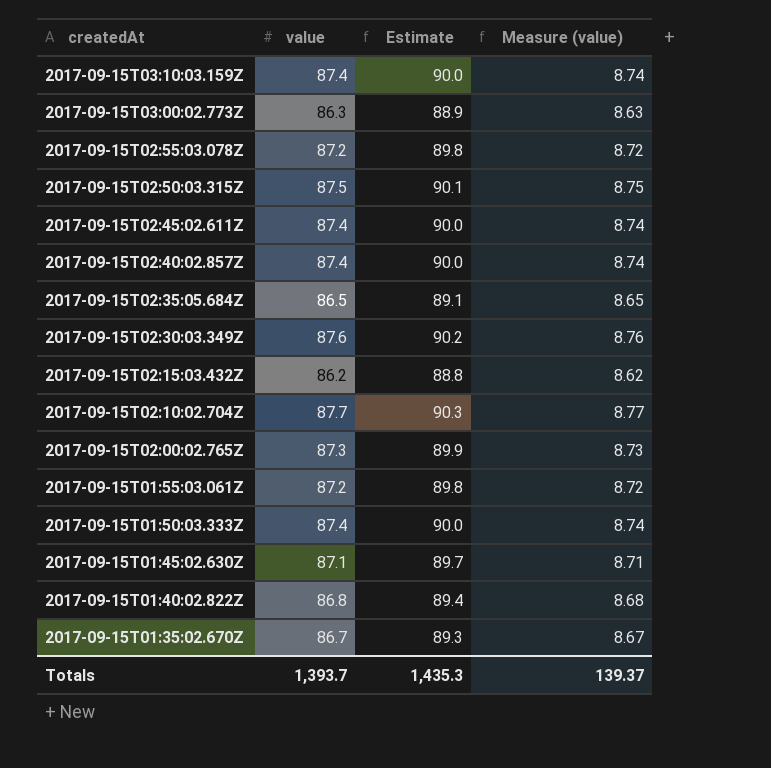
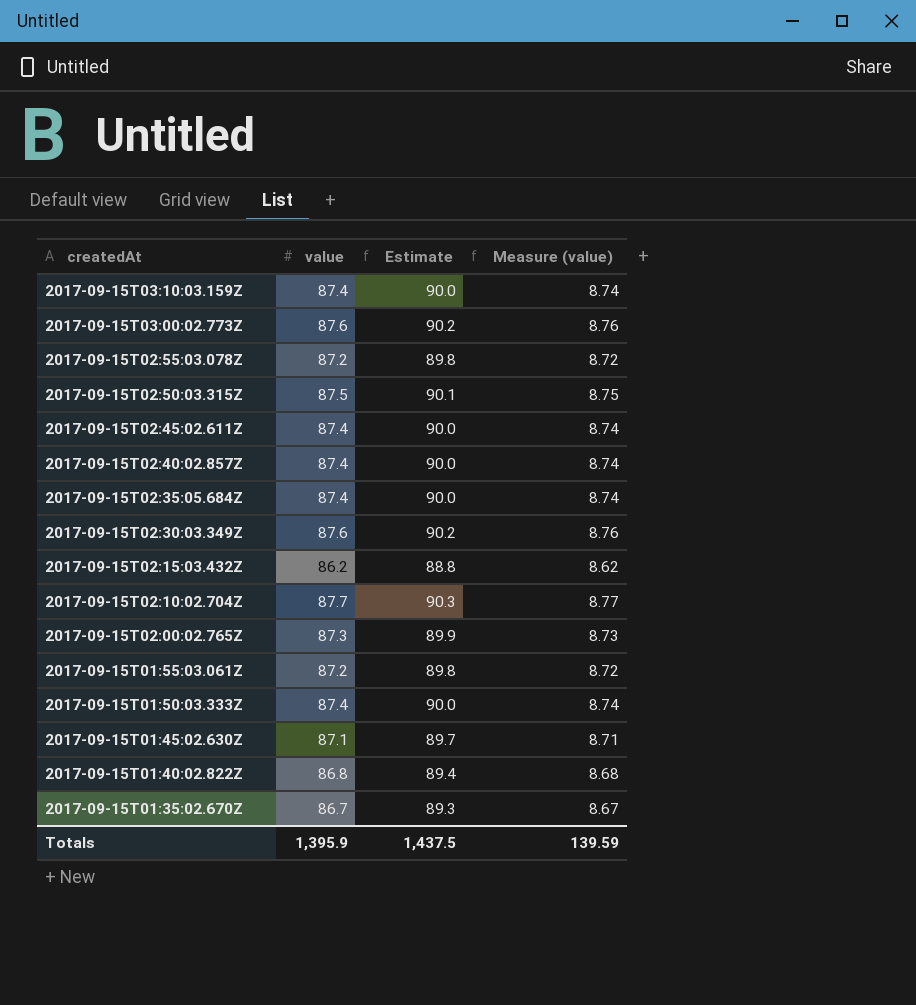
2017-09-15T03:00:02.773Z | value: 86.3 -> 87.6
2017-09-15T03:00:02.773Z | Estimate: 88.9 -> 90.2
2017-09-15T03:00:02.773Z | Measure (value): 8.63 -> 8.76
2017-09-15T02:35:05.684Z | value: 86.5 -> 87.4
2017-09-15T02:35:05.684Z | Estimate: 89.1 -> 90.0
2017-09-15T02:35:05.684Z | Measure (value): 8.65 -> 8.74
Totals | value: 1,393.7 -> 1,395.9
Totals | Estimate: 1,435.3 -> 1,437.5
Totals | Measure (value): 139.37 -> 139.59

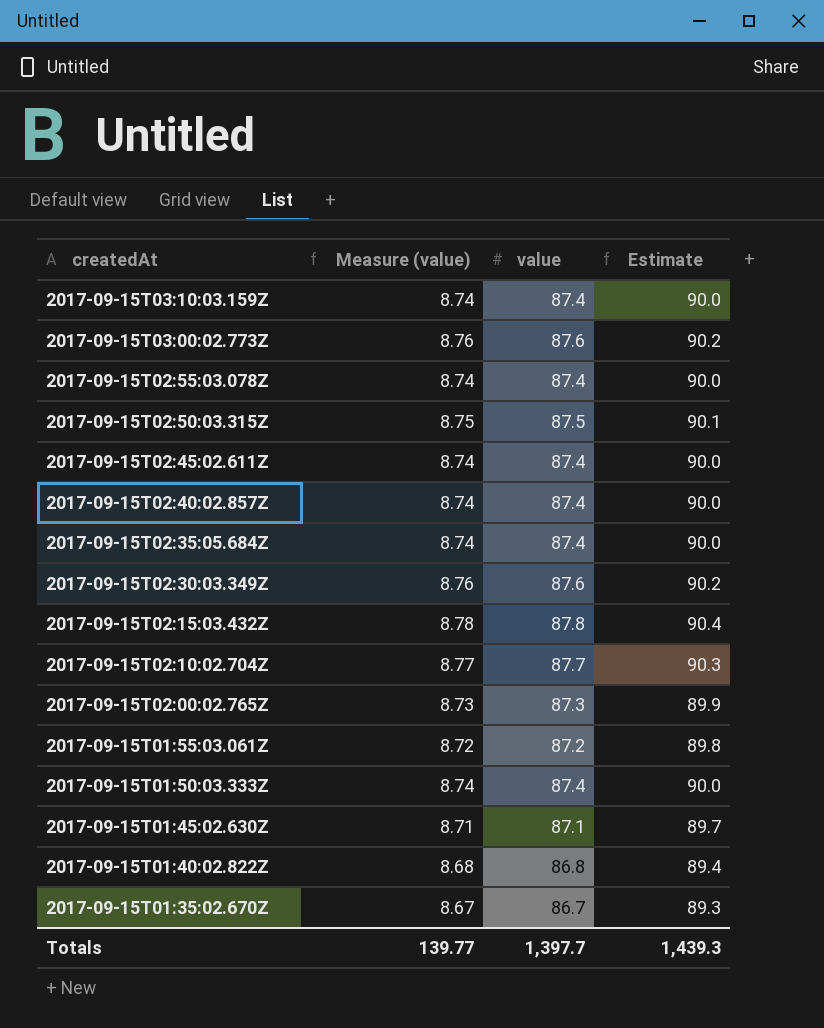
column Measure (value) | position: 4 -> 2
2017-09-15T02:55:03.078Z | Measure (value): 8.72 -> 8.74
2017-09-15T02:55:03.078Z | value: 87.2 -> 87.4
2017-09-15T02:55:03.078Z | Estimate: 89.8 -> 90.0
2017-09-15T02:15:03.432Z | Measure (value): 8.62 -> 8.78
2017-09-15T02:15:03.432Z | value: 86.2 -> 87.8
2017-09-15T02:15:03.432Z | Estimate: 88.8 -> 90.4
Totals | Measure (value): 139.59 -> 139.77
Totals | value: 1,395.9 -> 1,397.7
Totals | Estimate: 1,437.5 -> 1,439.3

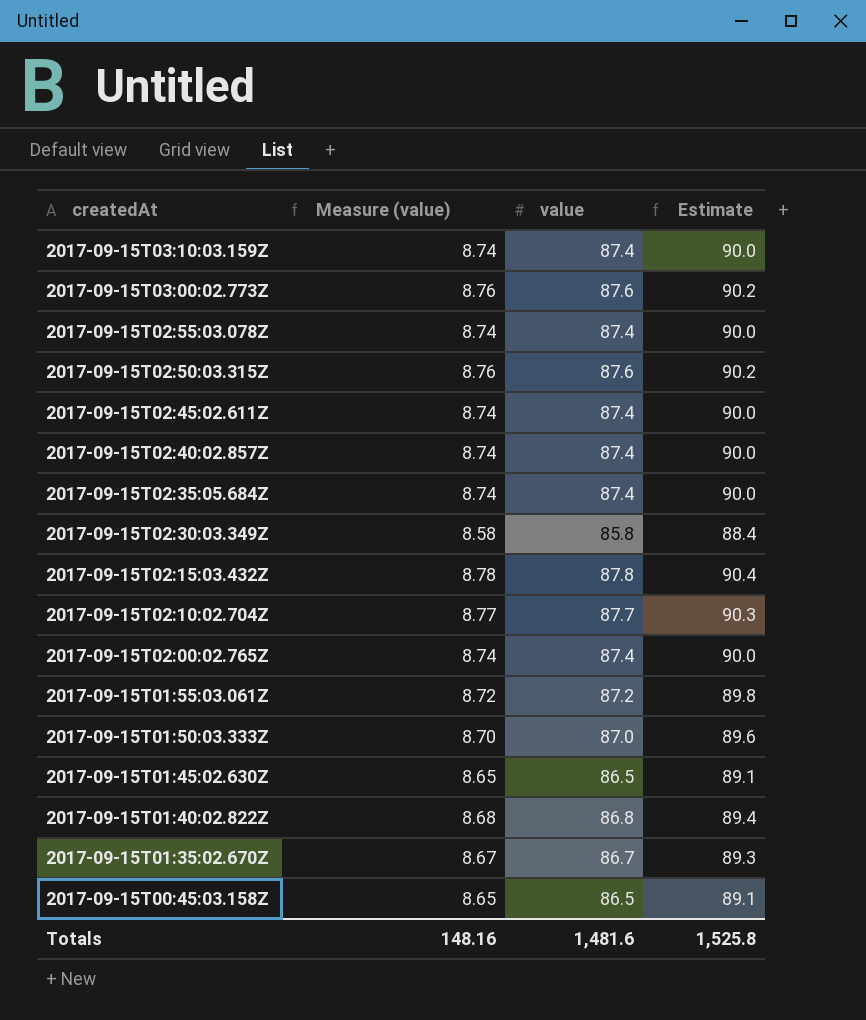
2017-09-15T02:50:03.315Z | Measure (value): 8.75 -> 8.76
2017-09-15T02:50:03.315Z | value: 87.5 -> 87.6
2017-09-15T02:50:03.315Z | Estimate: 90.1 -> 90.2
2017-09-15T02:30:03.349Z | Measure (value): 8.76 -> 8.58
2017-09-15T02:30:03.349Z | value: 87.6 -> 85.8
2017-09-15T02:30:03.349Z | Estimate: 90.2 -> 88.4
2017-09-15T02:00:02.765Z | Measure (value): 8.73 -> 8.74
2017-09-15T02:00:02.765Z | value: 87.3 -> 87.4
2017-09-15T02:00:02.765Z | Estimate: 89.9 -> 90.0
2017-09-15T01:50:03.333Z | Measure (value): 8.74 -> 8.70
2017-09-15T01:50:03.333Z | value: 87.4 -> 87.0
2017-09-15T01:50:03.333Z | Estimate: 90.0 -> 89.6
2017-09-15T01:45:02.630Z | Measure (value): 8.71 -> 8.65
2017-09-15T01:45:02.630Z | value: 87.1 -> 86.5
2017-09-15T01:45:02.630Z | Estimate: 89.7 -> 89.1
row 2017-09-15T00:45:03.158Z: none -> 8.65 | 86.5 | 89.1
Totals | Measure (value): 139.77 -> 148.16
Totals | value: 1,397.7 -> 1,481.6
Totals | Estimate: 1,439.3 -> 1,525.8

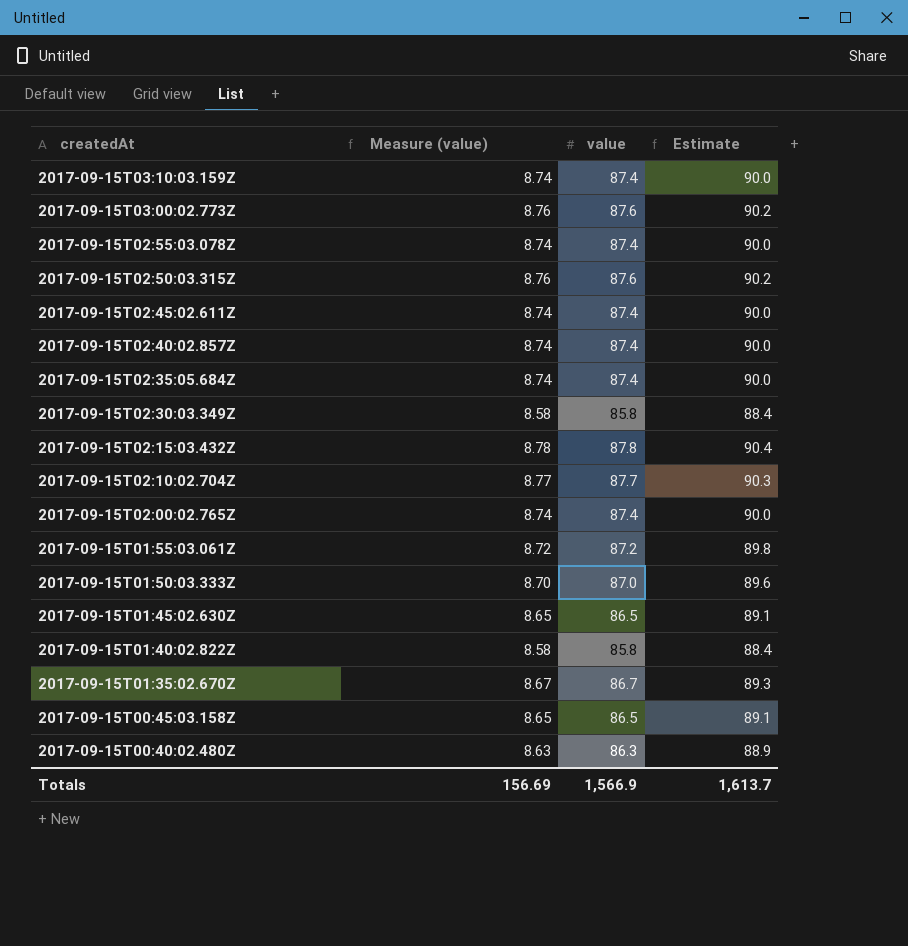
2017-09-15T01:40:02.822Z | Measure (value): 8.68 -> 8.58
2017-09-15T01:40:02.822Z | value: 86.8 -> 85.8
2017-09-15T01:40:02.822Z | Estimate: 89.4 -> 88.4
row 2017-09-15T00:40:02.480Z: none -> 8.63 | 86.3 | 88.9
Totals | Measure (value): 148.16 -> 156.69
Totals | value: 1,481.6 -> 1,566.9
Totals | Estimate: 1,525.8 -> 1,613.7

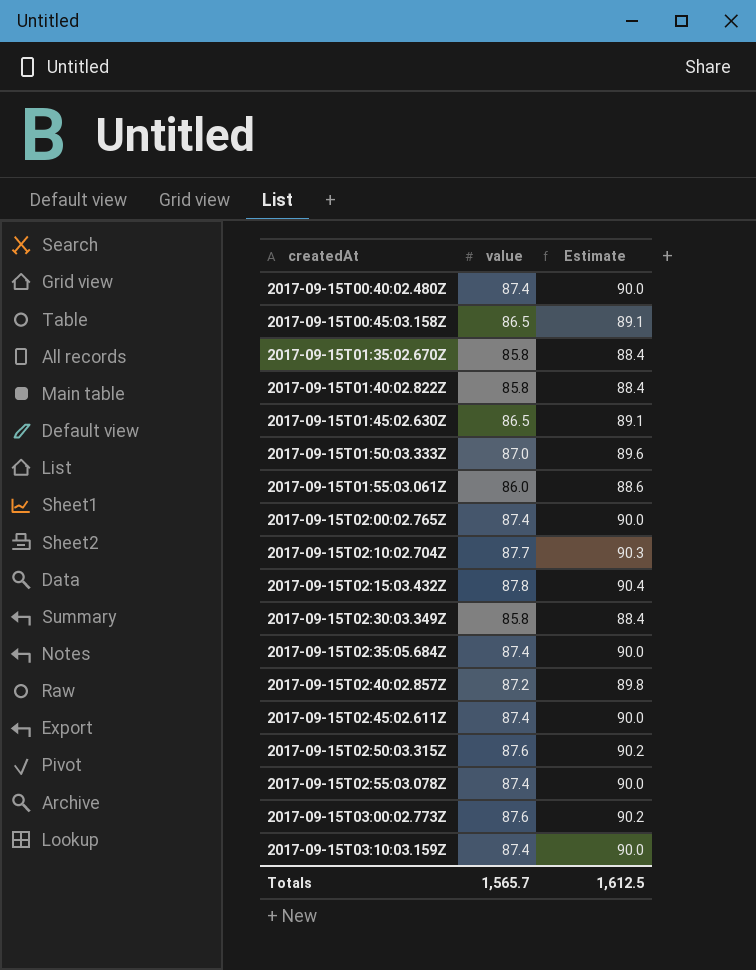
row order: createdAt descending -> createdAt ascending
column Measure (value) | formula: [value] * 0.1 -> none
2017-09-15T00:40:02.480Z | value: 86.3 -> 87.4
2017-09-15T00:40:02.480Z | Estimate: 88.9 -> 90.0
2017-09-15T01:35:02.670Z | value: 86.7 -> 85.8
2017-09-15T01:35:02.670Z | Estimate: 89.3 -> 88.4
2017-09-15T01:55:03.061Z | value: 87.2 -> 86.0
2017-09-15T01:55:03.061Z | Estimate: 89.8 -> 88.6
2017-09-15T02:40:02.857Z | value: 87.4 -> 87.2
2017-09-15T02:40:02.857Z | Estimate: 90.0 -> 89.8
Totals | value: 1,566.9 -> 1,565.7
Totals | Estimate: 1,613.7 -> 1,612.5

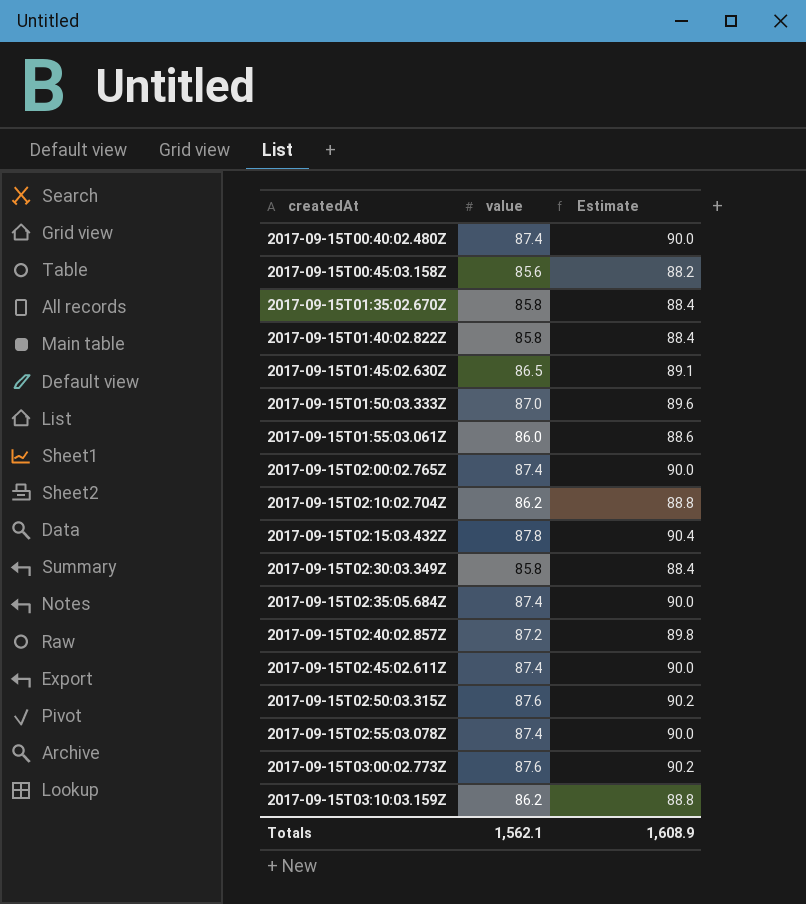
2017-09-15T00:45:03.158Z | value: 86.5 -> 85.6
2017-09-15T00:45:03.158Z | Estimate: 89.1 -> 88.2
2017-09-15T02:10:02.704Z | value: 87.7 -> 86.2
2017-09-15T02:10:02.704Z | Estimate: 90.3 -> 88.8
2017-09-15T03:10:03.159Z | value: 87.4 -> 86.2
2017-09-15T03:10:03.159Z | Estimate: 90.0 -> 88.8
Totals | value: 1,565.7 -> 1,562.1
Totals | Estimate: 1,612.5 -> 1,608.9

